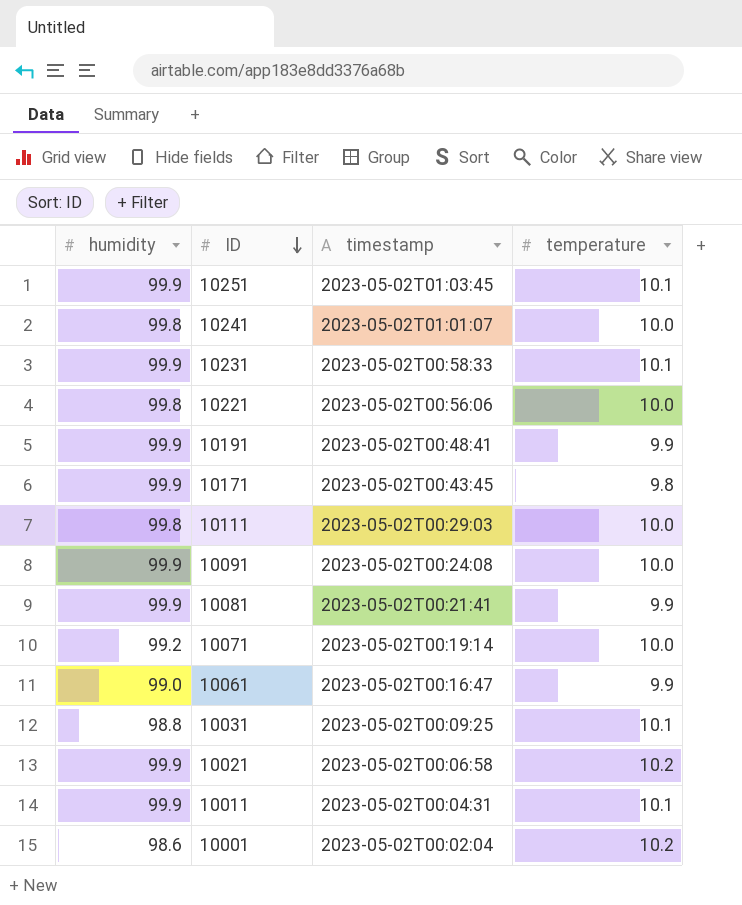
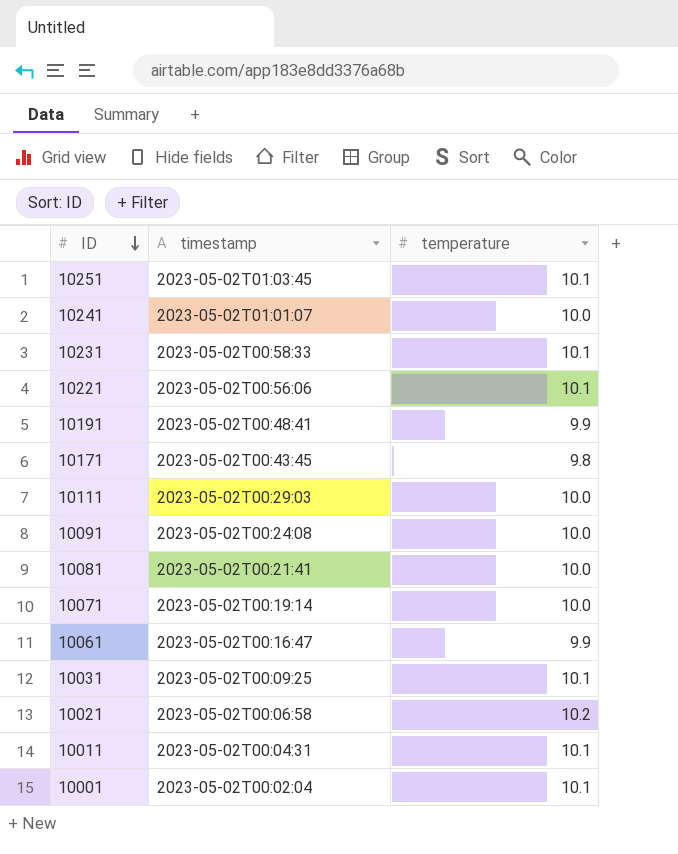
column humidity | position: 1 -> none
10221 | temperature: 10.0 -> 10.1
10081 | temperature: 9.9 -> 10.0
10001 | temperature: 10.2 -> 10.1

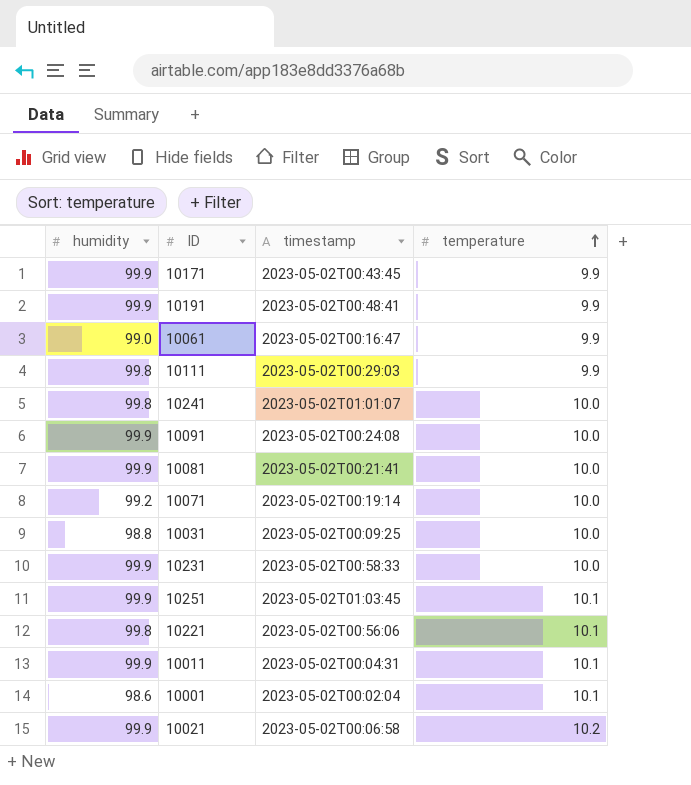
row order: ID descending -> temperature ascending
column humidity | position: none -> 1
10171 | temperature: 9.8 -> 9.9
10111 | temperature: 10.0 -> 9.9
10031 | temperature: 10.1 -> 10.0
10231 | temperature: 10.1 -> 10.0

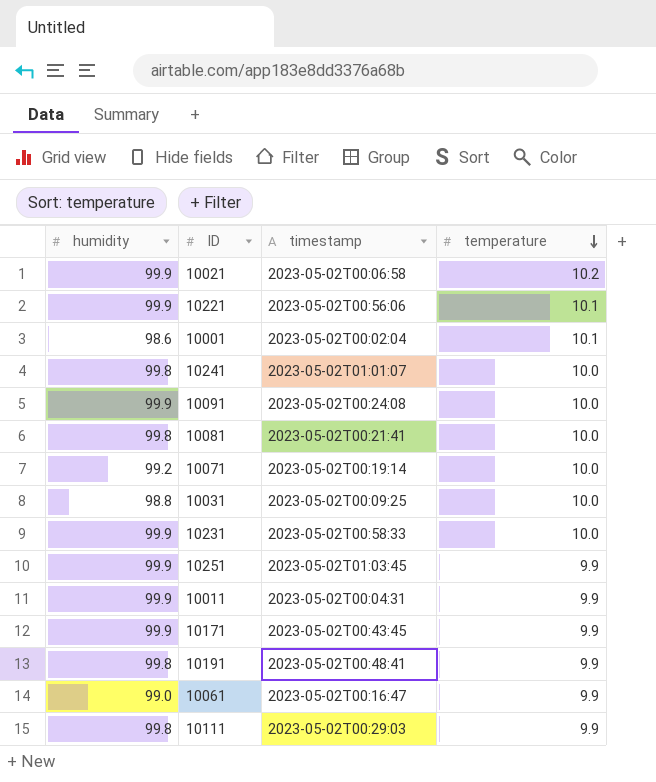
row order: temperature ascending -> temperature descending
10221 | humidity: 99.8 -> 99.9
10081 | humidity: 99.9 -> 99.8
10251 | temperature: 10.1 -> 9.9
10011 | temperature: 10.1 -> 9.9
10191 | humidity: 99.9 -> 99.8

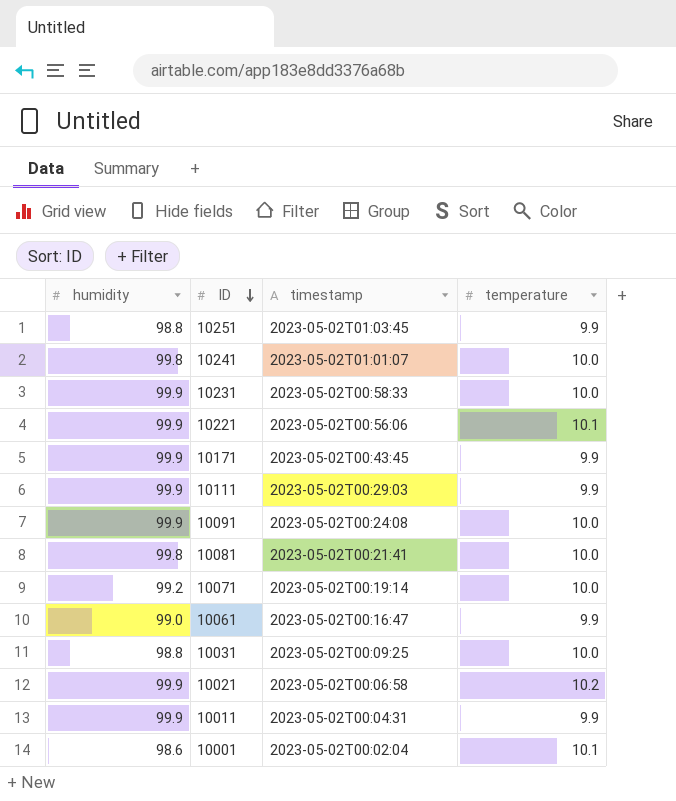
row order: temperature descending -> ID descending
row 10191: 99.8 | 2023-05-02T00:48:41 | 9.9 -> none
10251 | humidity: 99.9 -> 98.8
10111 | humidity: 99.8 -> 99.9

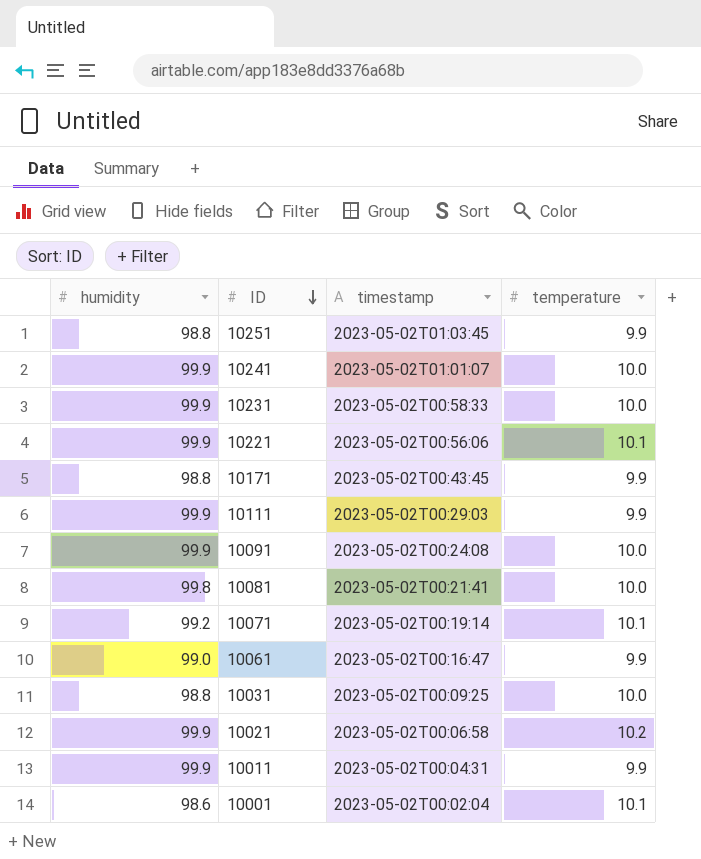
10241 | humidity: 99.8 -> 99.9
10171 | humidity: 99.9 -> 98.8
10071 | temperature: 10.0 -> 10.1

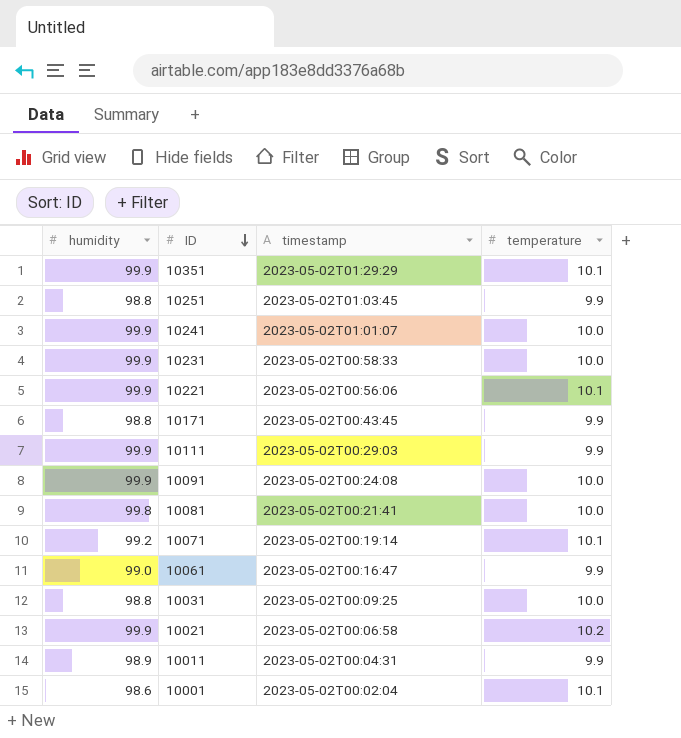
row 10351: none -> 99.9 | 2023-05-02T01:29:29 | 10.1
10011 | humidity: 99.9 -> 98.9

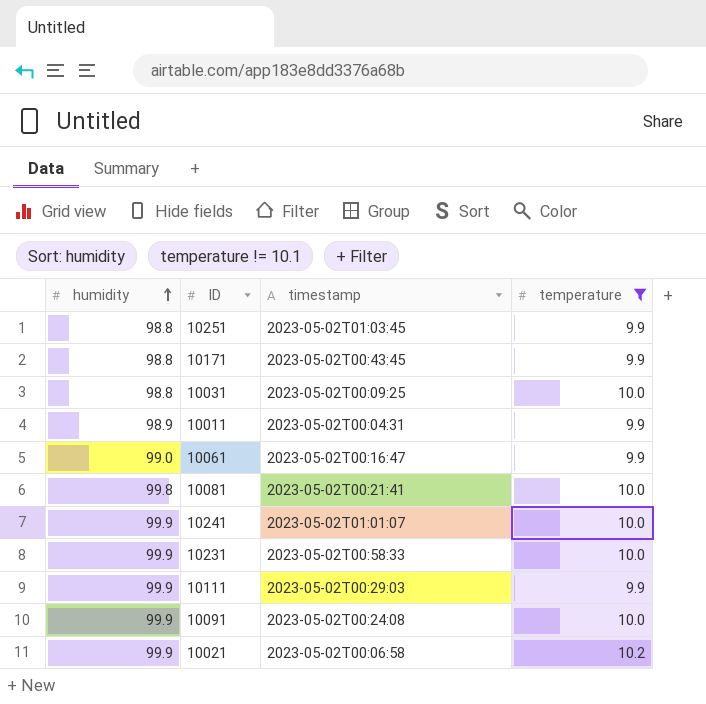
filter: none -> temperature != 10.1
row order: ID descending -> humidity ascending

